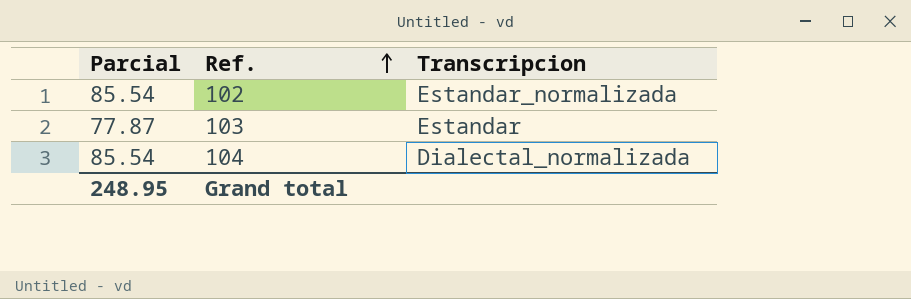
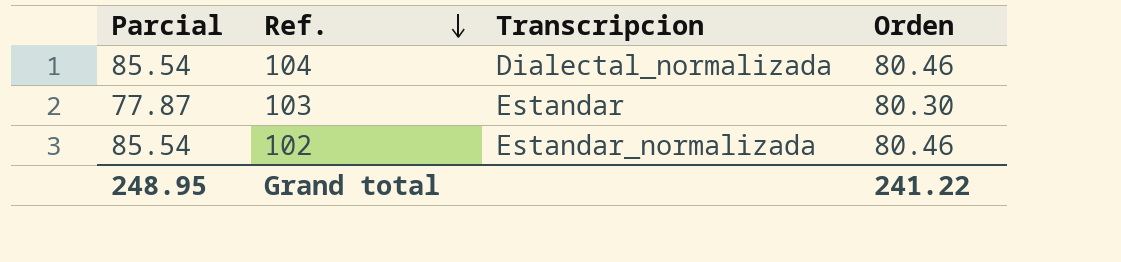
row order: Ref. ascending -> Ref. descending
column Orden | position: none -> 4

